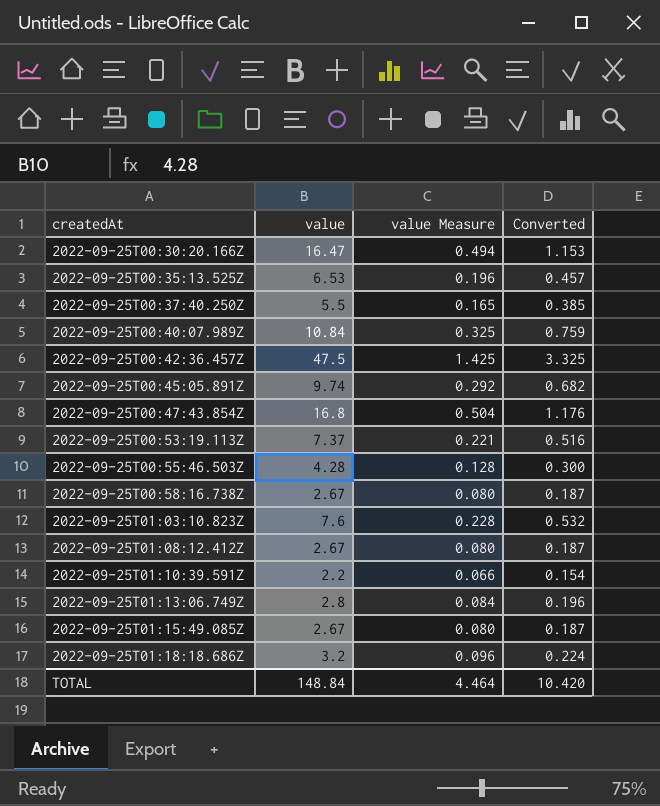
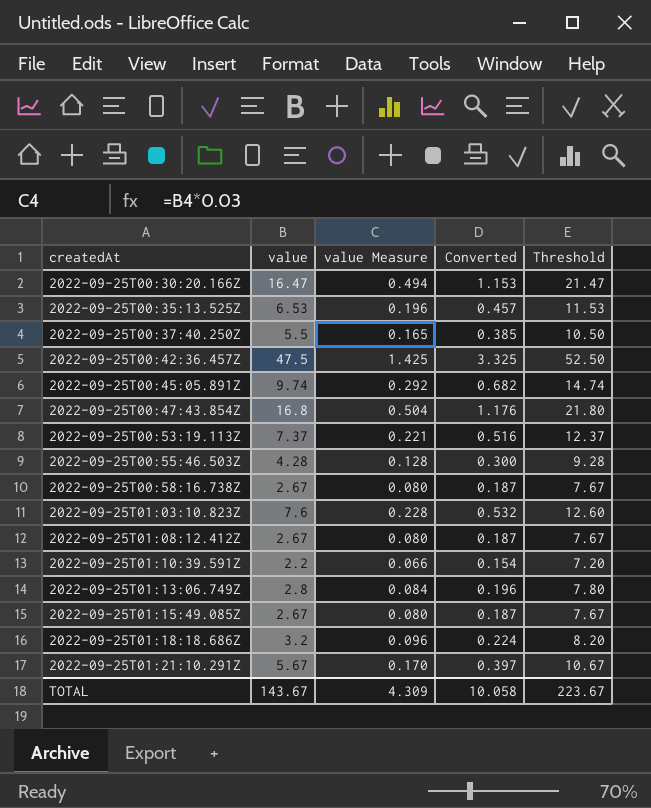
column Threshold | formula: none -> [value] + 5
row 2022-09-25T00:40:07.989Z: 10.84 | 0.325 | 0.759 -> none
row 2022-09-25T01:21:10.291Z: none -> 5.67 | 0.170 | 0.397 | 10.67
TOTAL | value: 148.84 -> 143.67
TOTAL | value Measure: 4.464 -> 4.309
TOTAL | Converted: 10.420 -> 10.058

